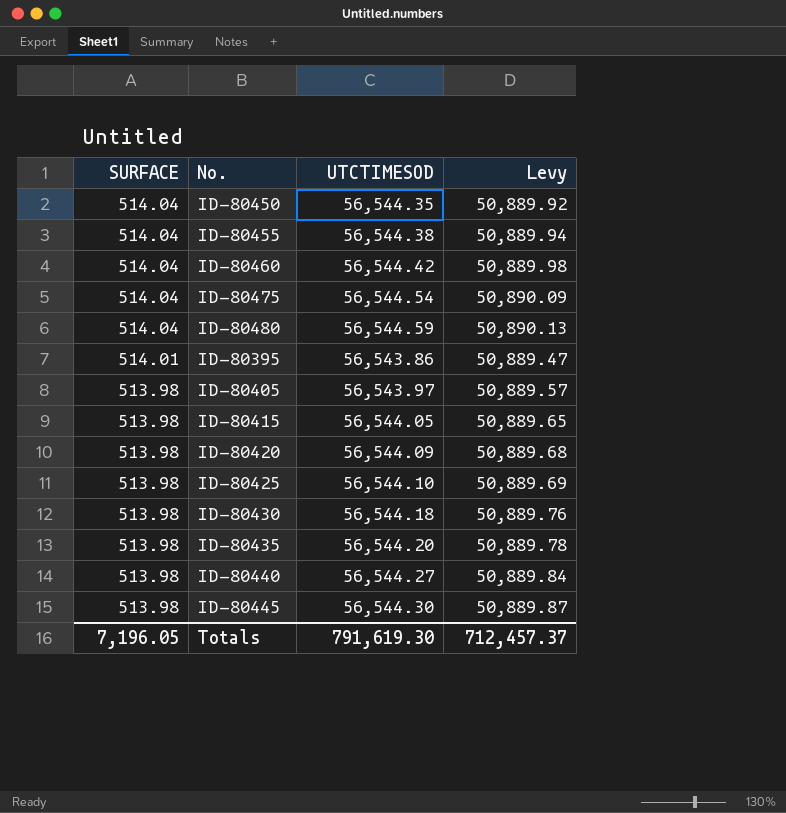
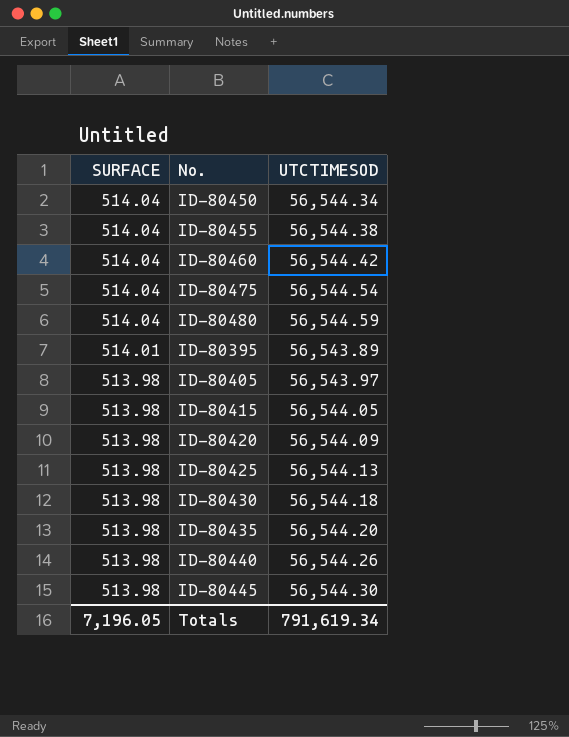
column Levy | formula: [UTCTIMESOD] * 0.9 -> none
ID-80450 | UTCTIMESOD: 56,544.35 -> 56,544.34
ID-80395 | UTCTIMESOD: 56,543.86 -> 56,543.89
ID-80425 | UTCTIMESOD: 56,544.10 -> 56,544.13
ID-80440 | UTCTIMESOD: 56,544.27 -> 56,544.26
Totals | UTCTIMESOD: 791,619.30 -> 791,619.34

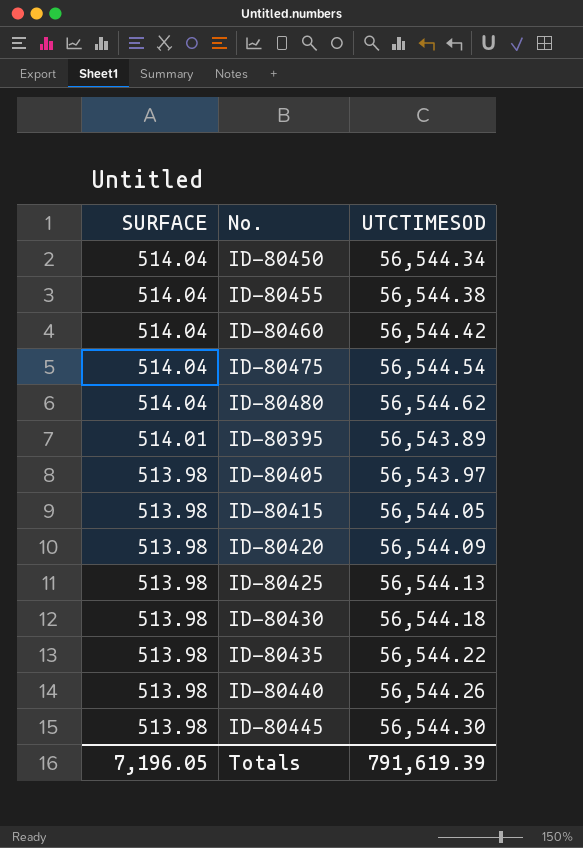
ID-80480 | UTCTIMESOD: 56,544.59 -> 56,544.62
ID-80435 | UTCTIMESOD: 56,544.20 -> 56,544.22
Totals | UTCTIMESOD: 791,619.34 -> 791,619.39

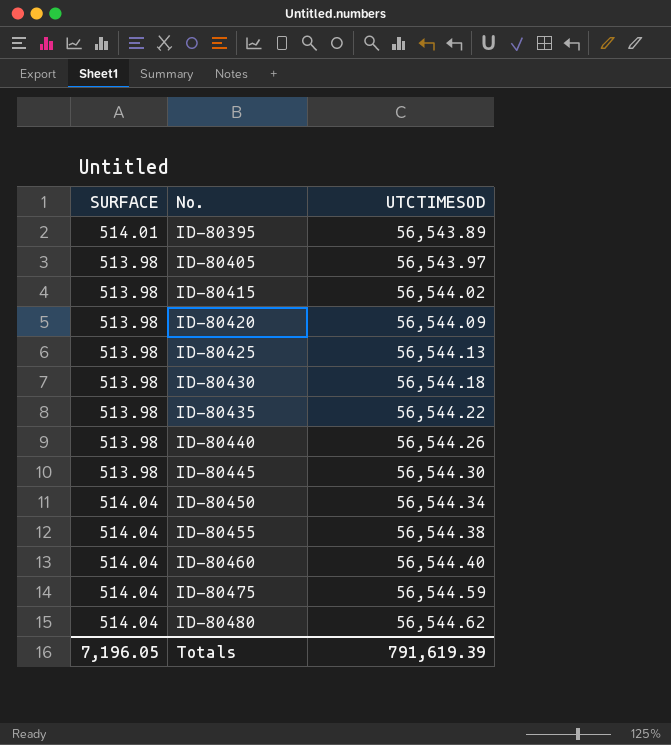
row order: SURFACE descending -> No. ascending
ID-80415 | UTCTIMESOD: 56,544.05 -> 56,544.02
ID-80460 | UTCTIMESOD: 56,544.42 -> 56,544.40
ID-80475 | UTCTIMESOD: 56,544.54 -> 56,544.59

